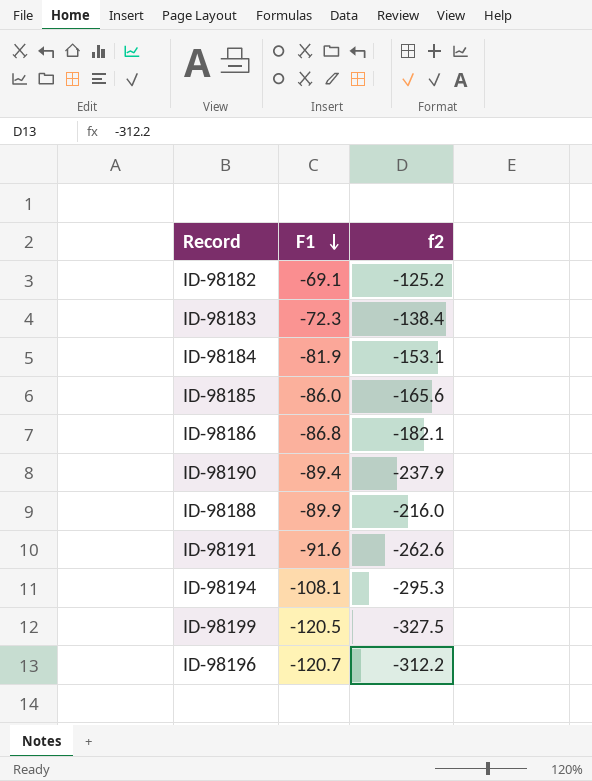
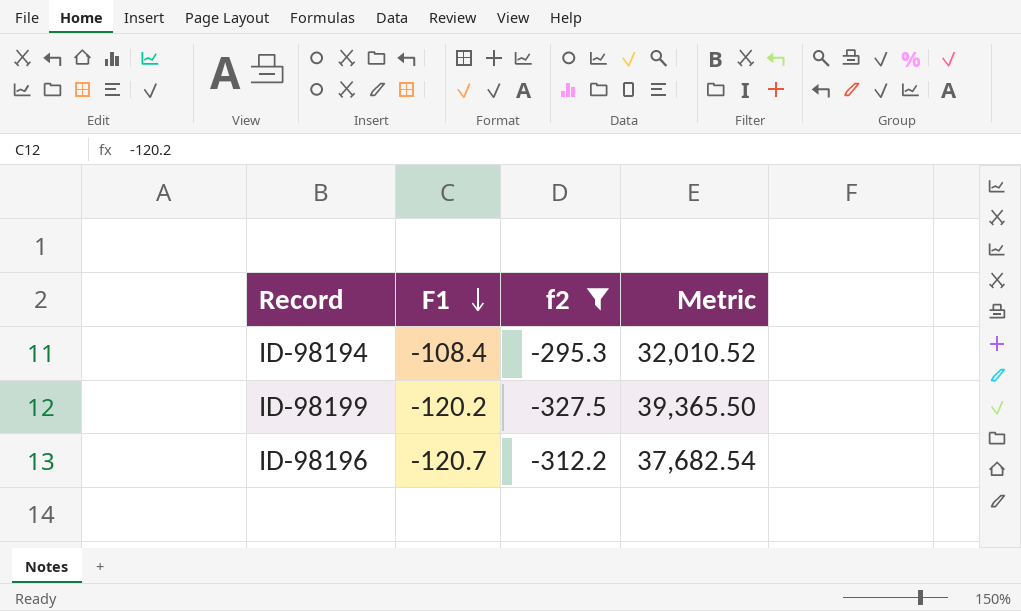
filter: none -> f2 <= -295.3
column Metric | formula: none -> [F1] * [f2]
ID-98194 | F1: -108.1 -> -108.4
ID-98199 | F1: -120.5 -> -120.2

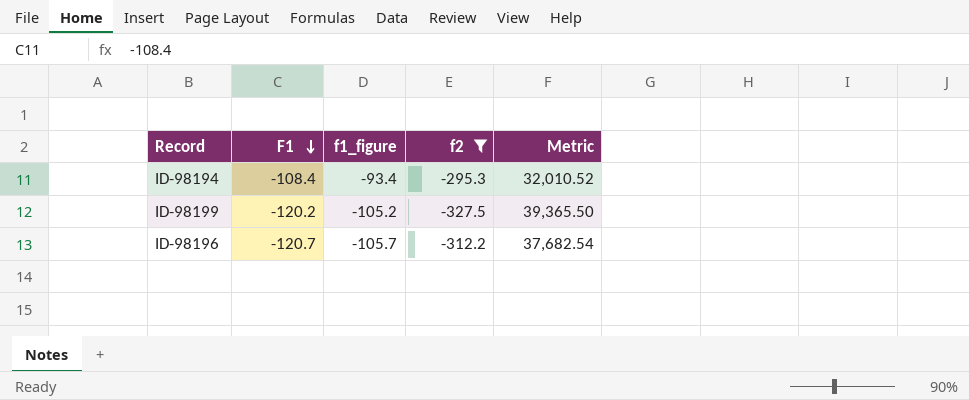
column f1_figure | formula: none -> [F1] + 15

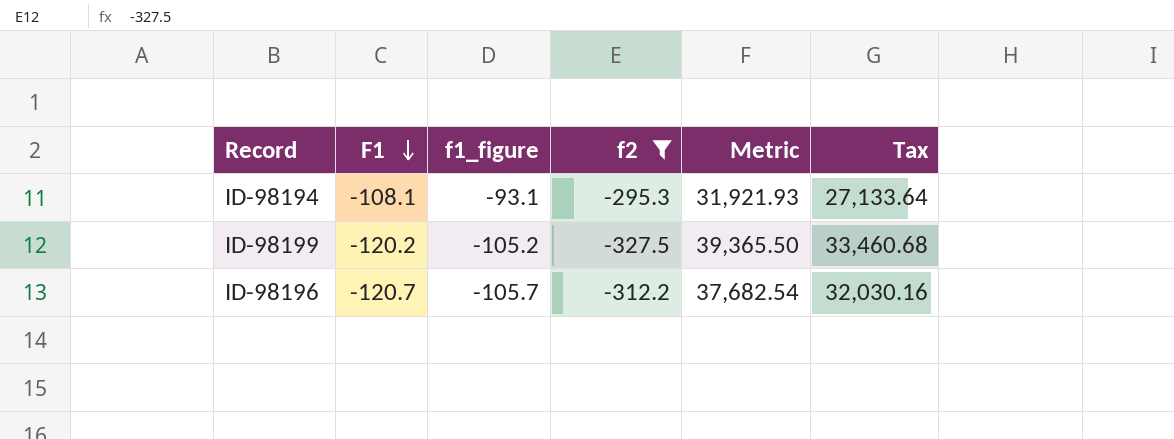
column Tax | formula: none -> [Metric] * 0.85
ID-98194 | F1: -108.4 -> -108.1
ID-98194 | f1_figure: -93.4 -> -93.1
ID-98194 | Metric: 32,010.52 -> 31,921.93

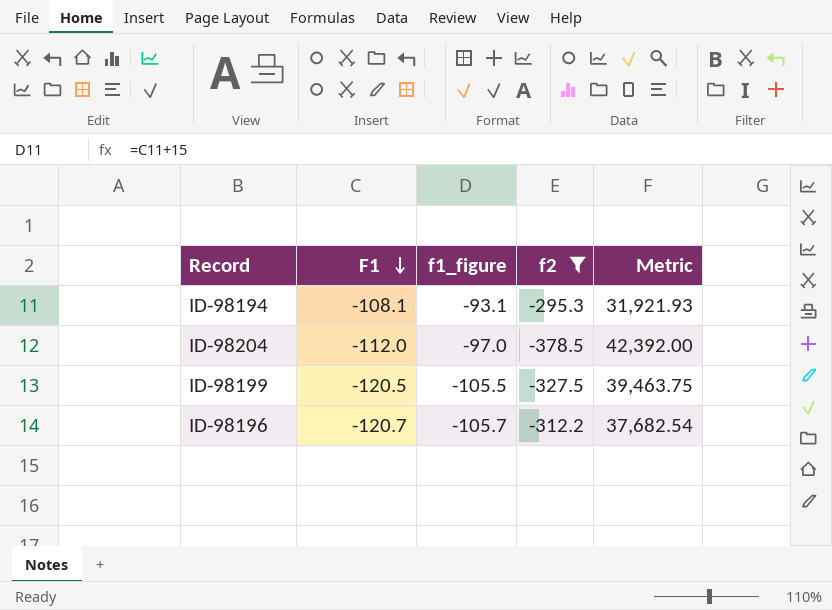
column Tax | formula: [Metric] * 0.85 -> none
row ID-98204: none -> -112.0 | -97.0 | -378.5 | 42,392.00
ID-98199 | F1: -120.2 -> -120.5
ID-98199 | f1_figure: -105.2 -> -105.5
ID-98199 | Metric: 39,365.50 -> 39,463.75

